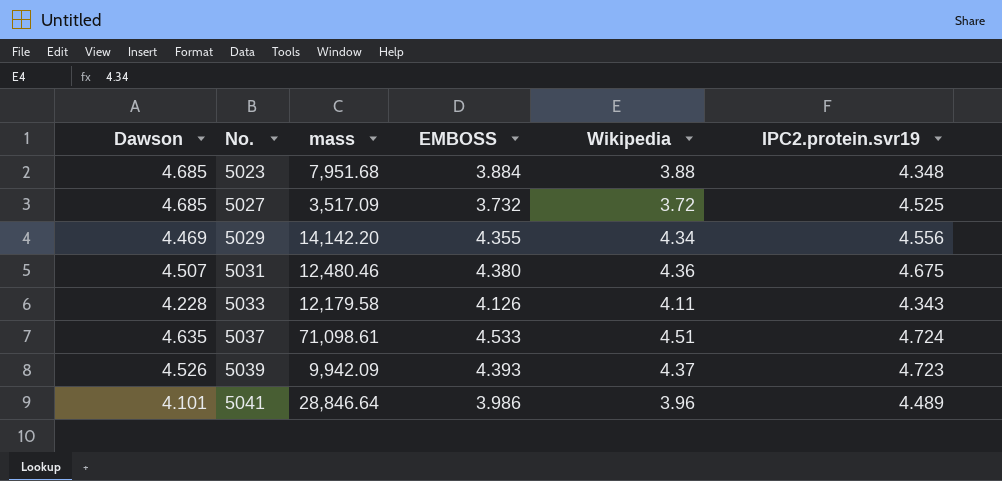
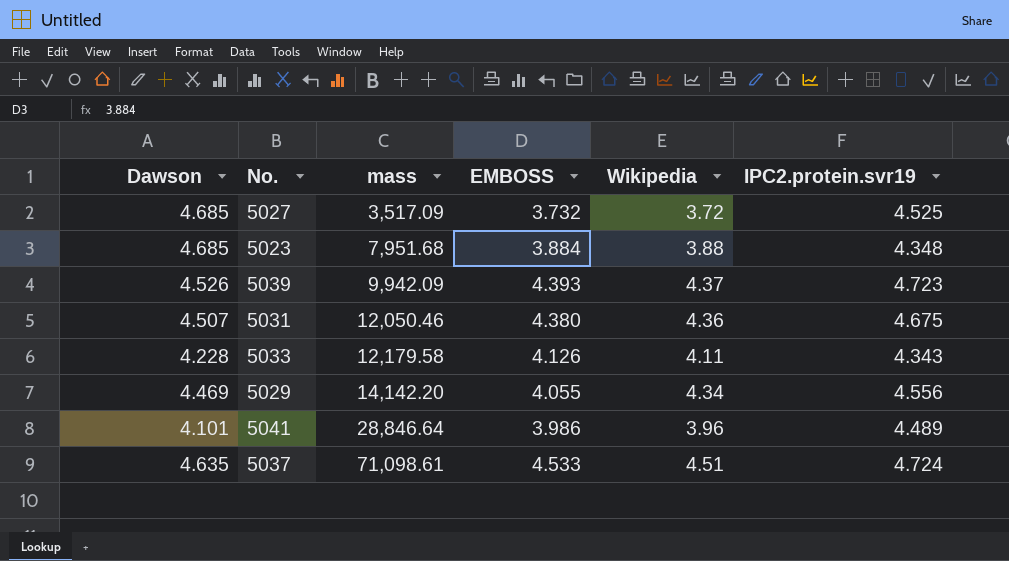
row order: No. ascending -> mass ascending
5031 | mass: 12,480.46 -> 12,050.46
5029 | EMBOSS: 4.355 -> 4.055

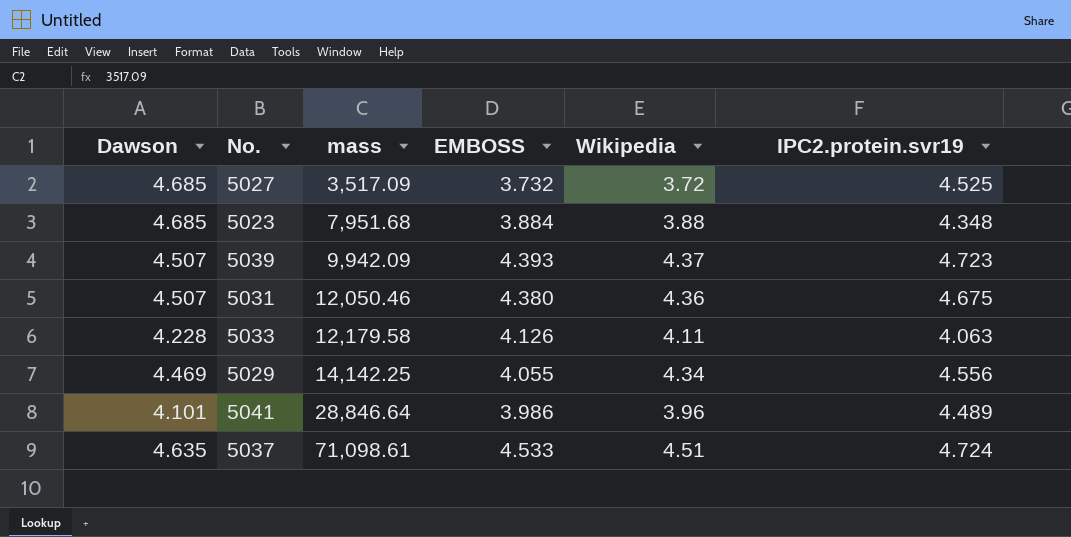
5039 | Dawson: 4.526 -> 4.507
5033 | IPC2.protein.svr19: 4.343 -> 4.063
5029 | mass: 14,142.20 -> 14,142.25

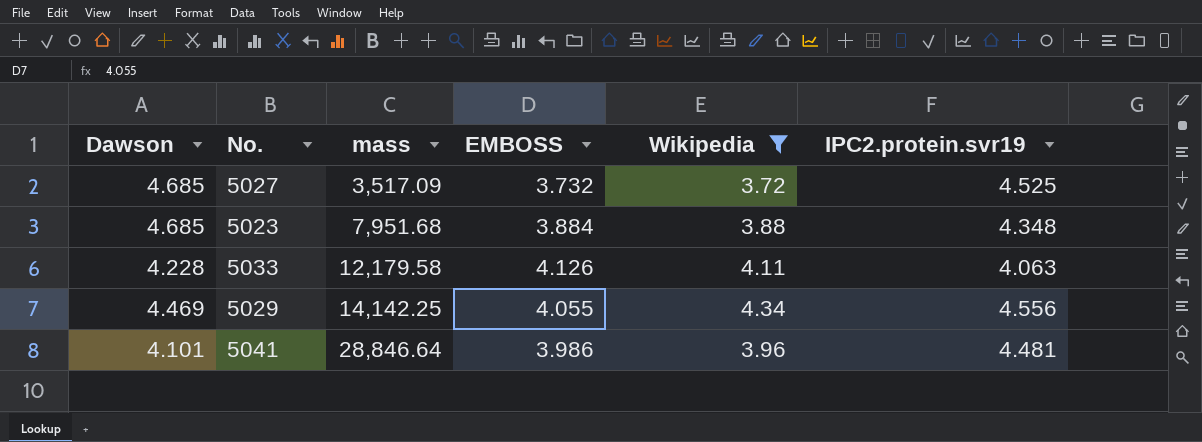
filter: none -> Wikipedia <= 4.34
5041 | IPC2.protein.svr19: 4.489 -> 4.481

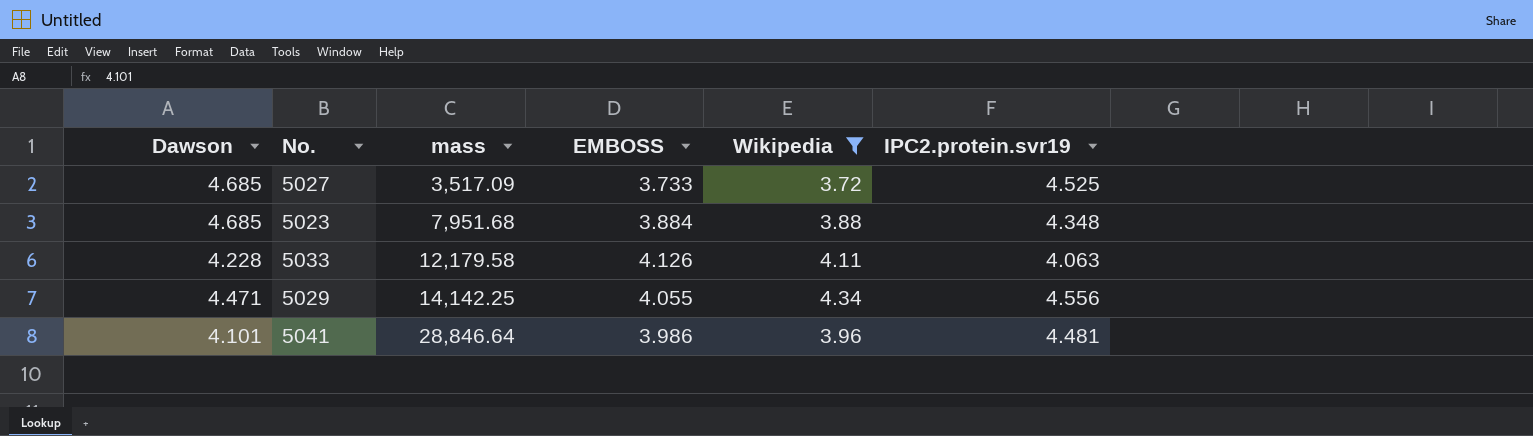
5027 | EMBOSS: 3.732 -> 3.733
5029 | Dawson: 4.469 -> 4.471

